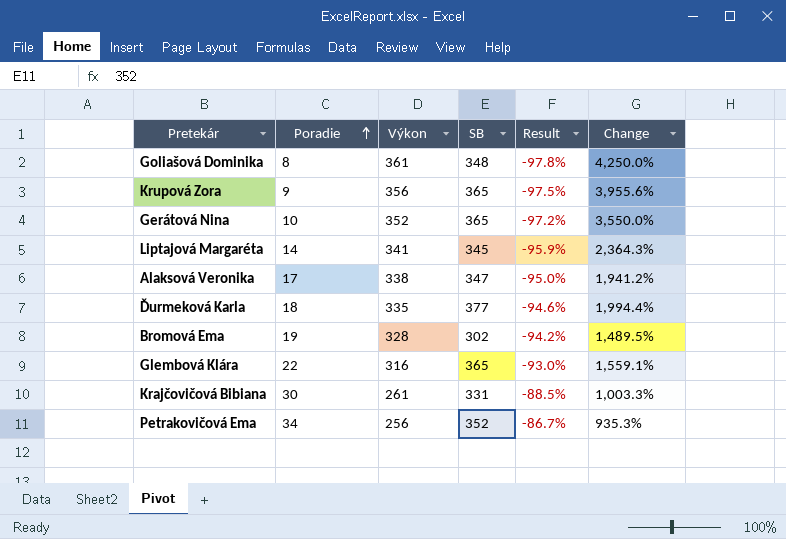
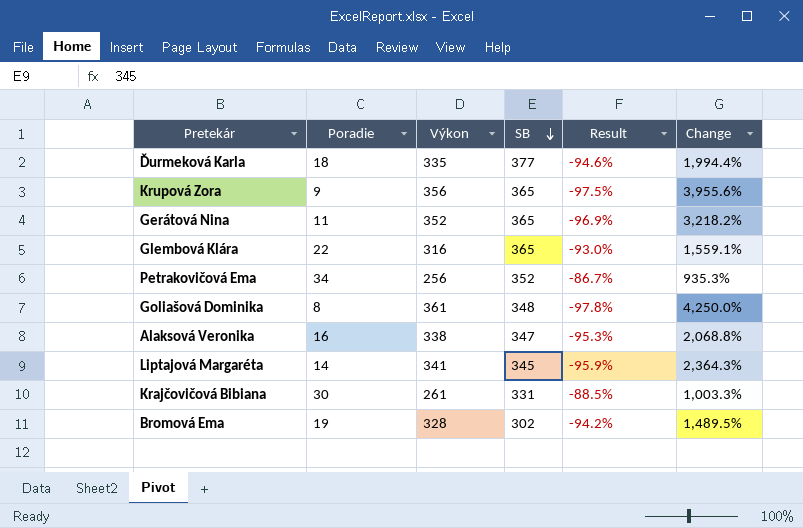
row order: Poradie ascending -> SB descending
Gerátová Nina | Poradie: 10 -> 11
Gerátová Nina | Result: -97.2% -> -96.9%
Gerátová Nina | Change: 3,550.0% -> 3,218.2%
Alaksová Veronika | Poradie: 17 -> 16
Alaksová Veronika | Result: -95.0% -> -95.3%
Alaksová Veronika | Change: 1,941.2% -> 2,068.8%

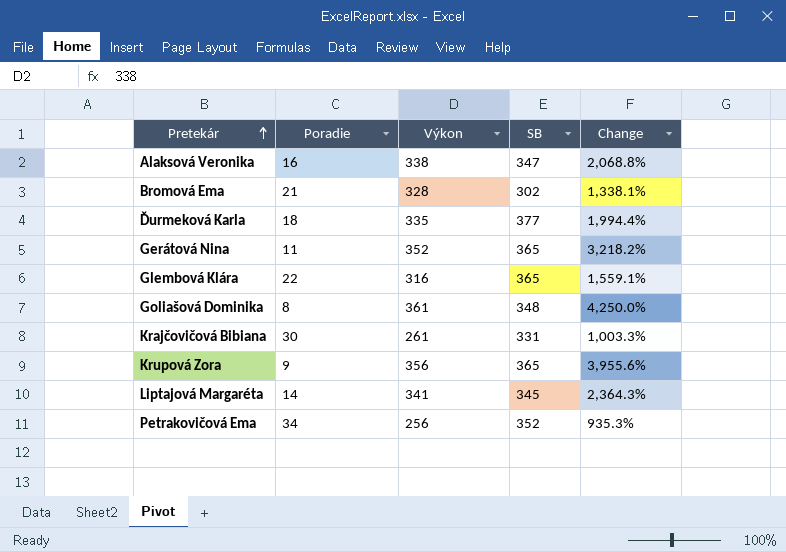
row order: SB descending -> Pretekár ascending
column Result | formula: ([Poradie] - [Výkon]) / [Výkon] -> none
Bromová Ema | Poradie: 19 -> 21
Bromová Ema | Change: 1,489.5% -> 1,338.1%

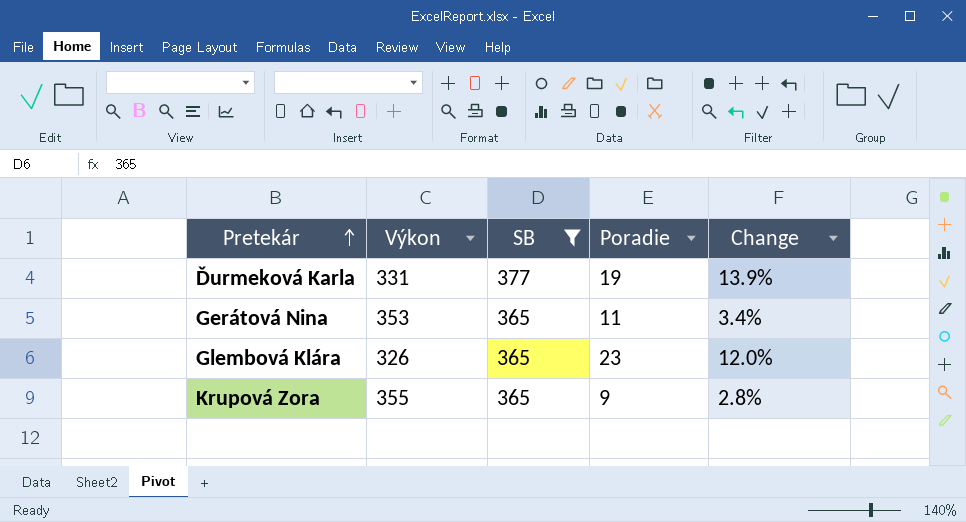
filter: none -> SB >= 365
column Poradie | position: 2 -> 4
column Change | formula: ([SB] - [Poradie]) / [Poradie] -> ([SB] - [Výkon]) / [Výkon]
Ďurmeková Karla | Výkon: 335 -> 331
Ďurmeková Karla | Poradie: 18 -> 19
Gerátová Nina | Výkon: 352 -> 353
Glembová Klára | Výkon: 316 -> 326
Glembová Klára | Poradie: 22 -> 23
Krupová Zora | Výkon: 356 -> 355

